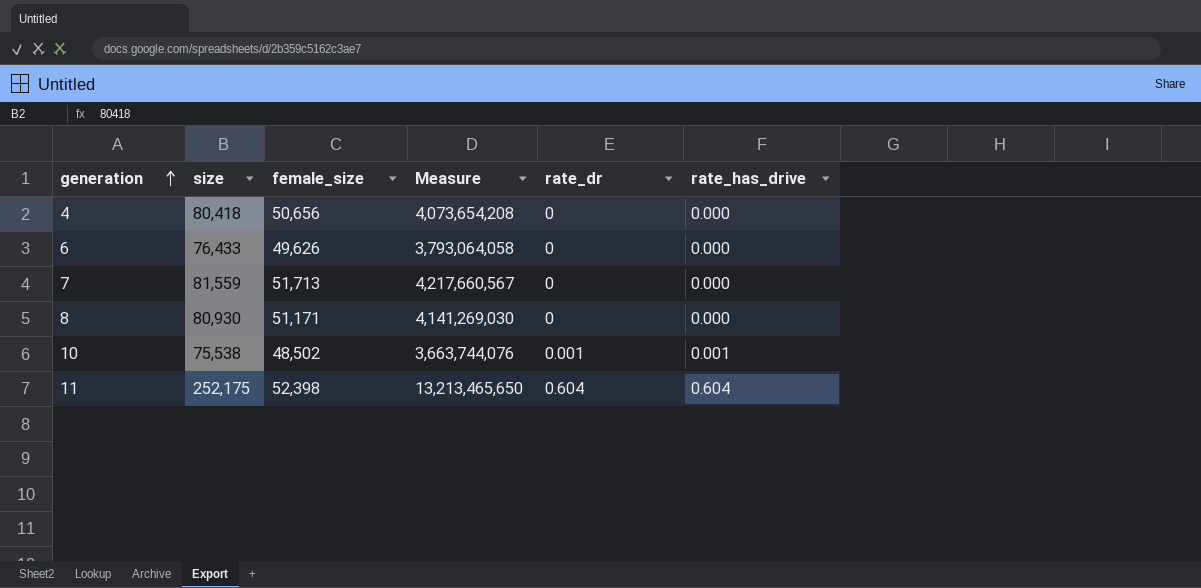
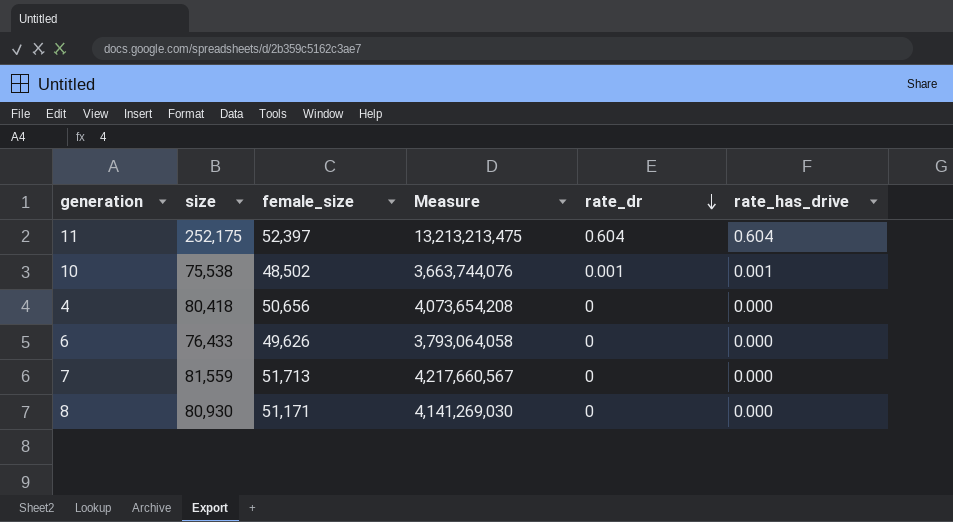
row order: generation ascending -> rate_dr descending
11 | female_size: 52,398 -> 52,397
11 | Measure: 13,213,465,650 -> 13,213,213,475

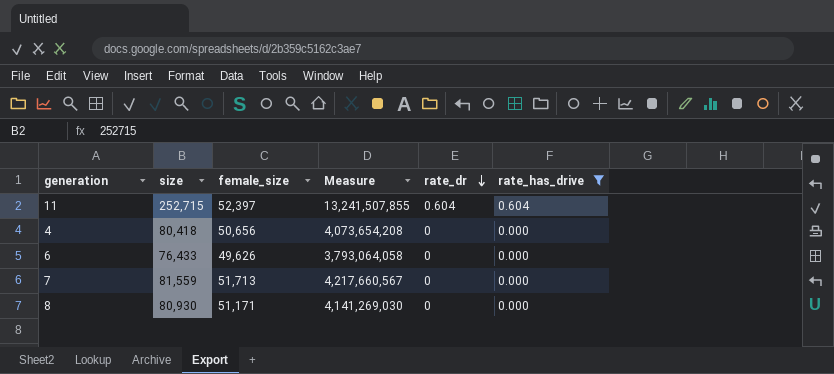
filter: none -> rate_has_drive != 0.001
11 | size: 252,175 -> 252,715
11 | Measure: 13,213,213,475 -> 13,241,507,855

